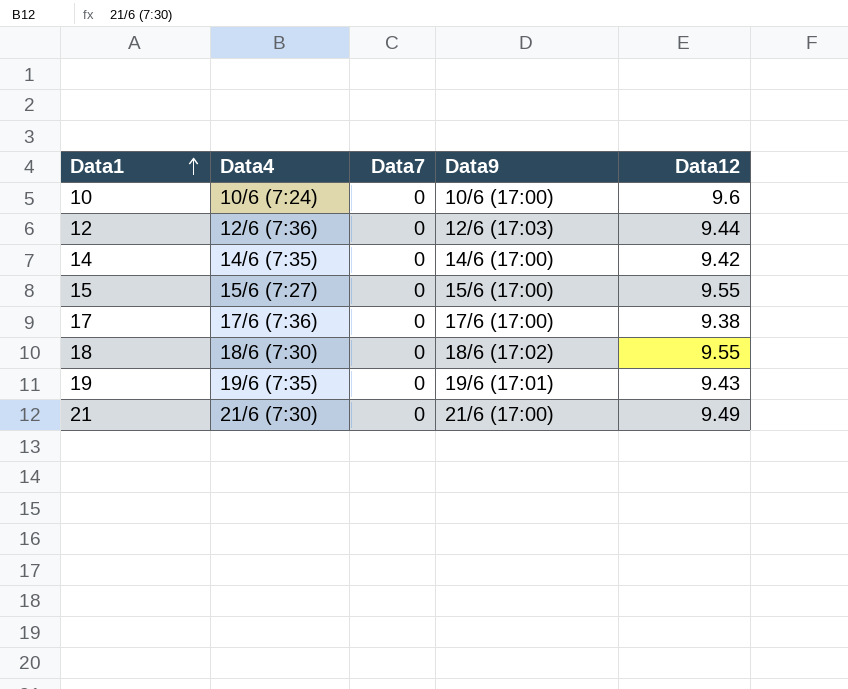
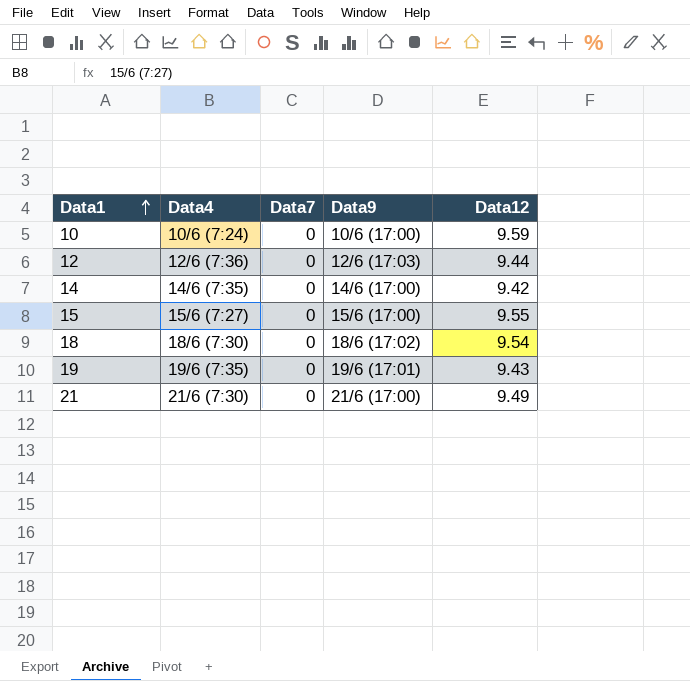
row 17: 17/6 (7:36) | 0 | 17/6 (17:00) | 9.38 -> none
10 | Data12: 9.6 -> 9.59
18 | Data12: 9.55 -> 9.54

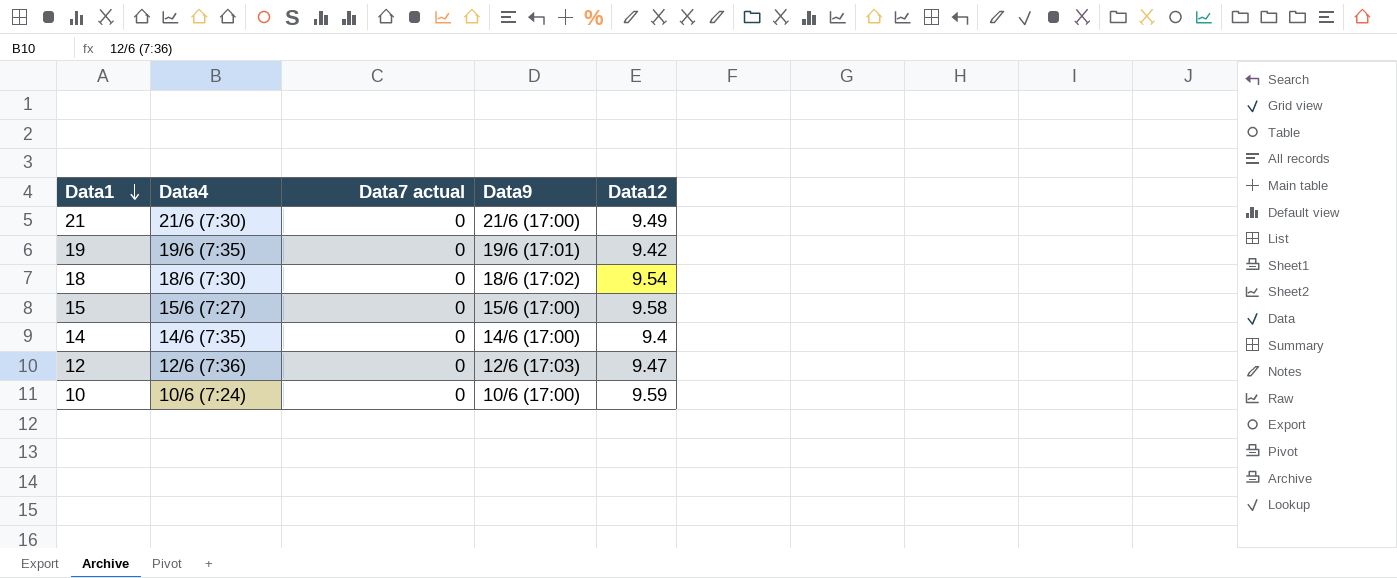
row order: Data1 ascending -> Data1 descending
column name: Data7 -> Data7 actual
19 | Data12: 9.43 -> 9.42
15 | Data12: 9.55 -> 9.58
14 | Data12: 9.42 -> 9.4
12 | Data12: 9.44 -> 9.47

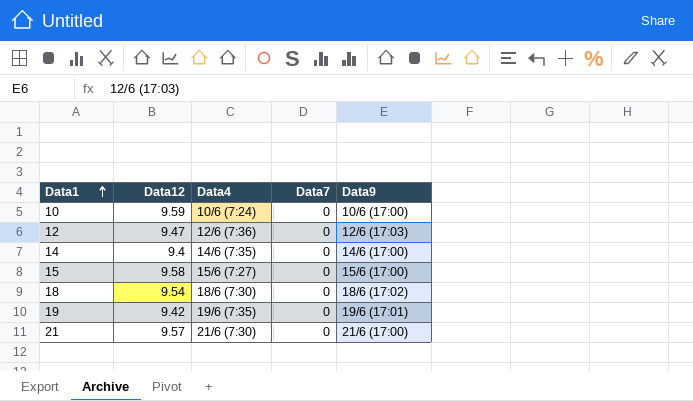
row order: Data1 descending -> Data1 ascending
column Data12 | position: 5 -> 2
column name: Data7 actual -> Data7
21 | Data12: 9.49 -> 9.57

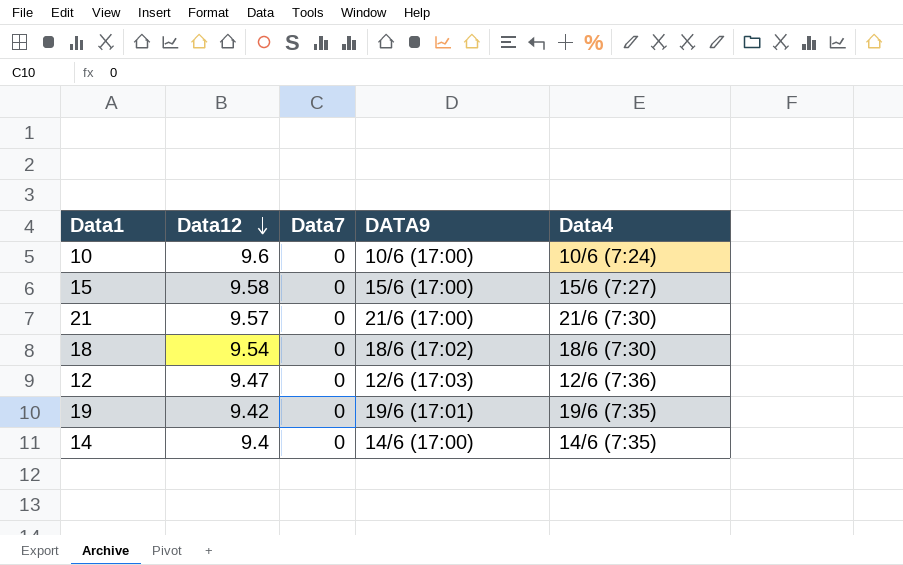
row order: Data1 ascending -> Data12 descending
column name: Data9 -> DATA9
column Data4 | position: 3 -> 5
10 | Data12: 9.59 -> 9.6

